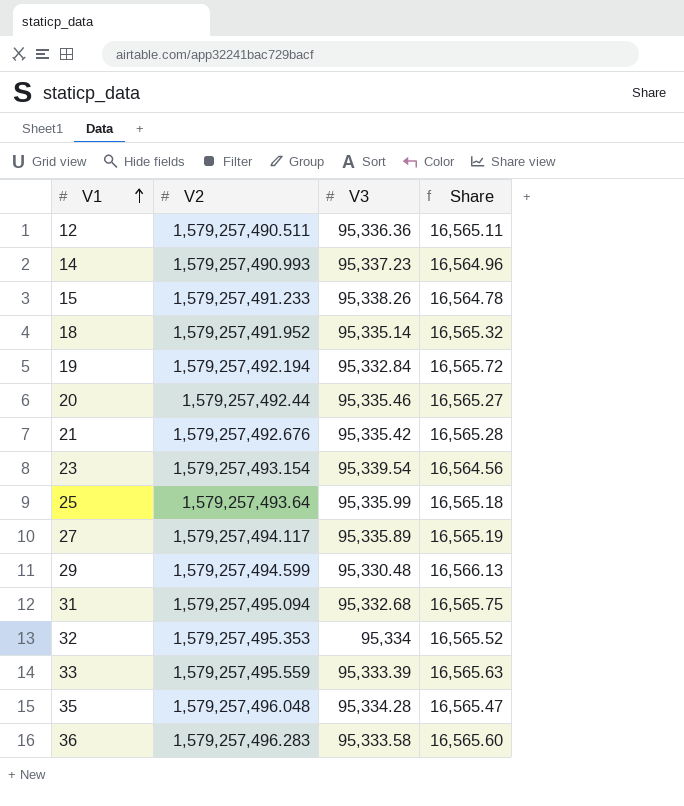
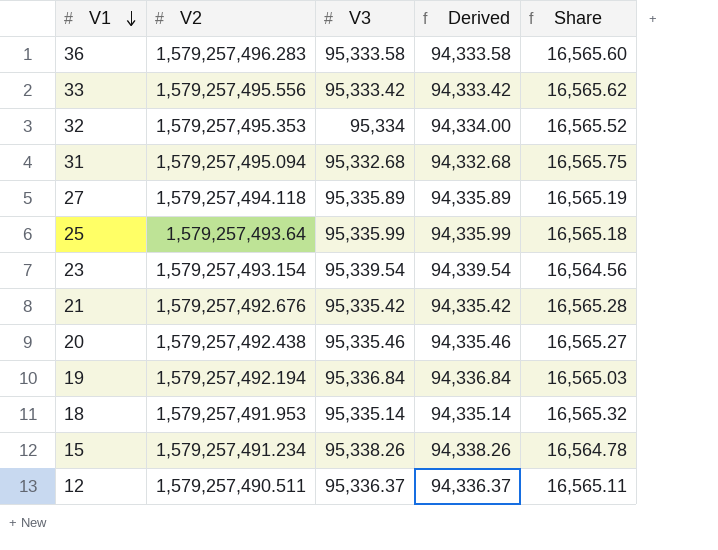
row order: V1 ascending -> V1 descending
column Derived | formula: none -> [V3] - 1000
row 14: 1,579,257,490.993 | 95,337.23 | 16,564.96 -> none
row 29: 1,579,257,494.599 | 95,330.48 | 16,566.13 -> none
row 35: 1,579,257,496.048 | 95,334.28 | 16,565.47 -> none
33 | V2: 1,579,257,495.559 -> 1,579,257,495.556
33 | V3: 95,333.39 -> 95,333.42
33 | Share: 16,565.63 -> 16,565.62
27 | V2: 1,579,257,494.117 -> 1,579,257,494.118
20 | V2: 1,579,257,492.44 -> 1,579,257,492.438
19 | V3: 95,332.84 -> 95,336.84
19 | Share: 16,565.72 -> 16,565.03
18 | V2: 1,579,257,491.952 -> 1,579,257,491.953
15 | V2: 1,579,257,491.233 -> 1,579,257,491.234
12 | V3: 95,336.36 -> 95,336.37

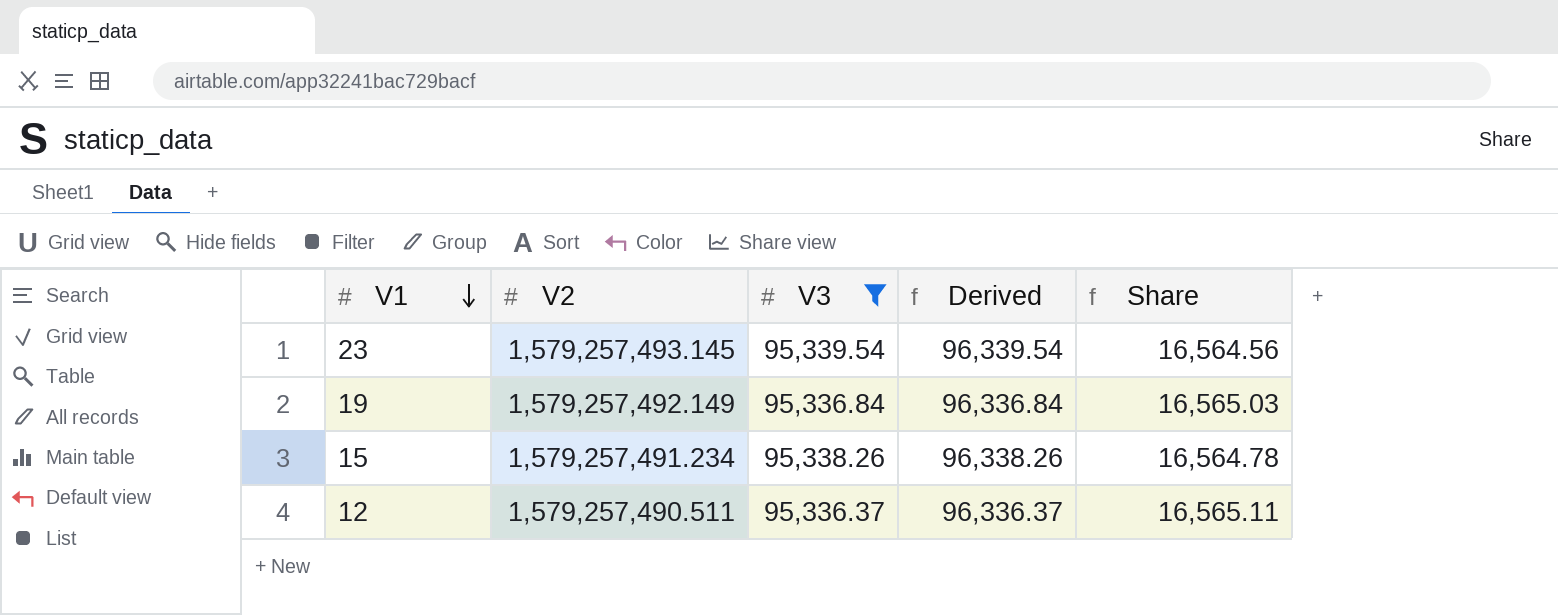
filter: none -> V3 >= 95,336.37
column Derived | formula: [V3] - 1000 -> [V3] + 1000
23 | V2: 1,579,257,493.154 -> 1,579,257,493.145
19 | V2: 1,579,257,492.194 -> 1,579,257,492.149

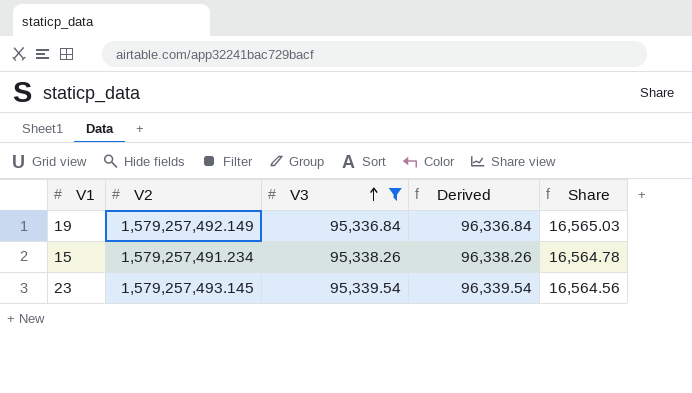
row order: V1 descending -> V3 ascending
row 12: 1,579,257,490.511 | 95,336.37 | 96,336.37 | 16,565.11 -> none

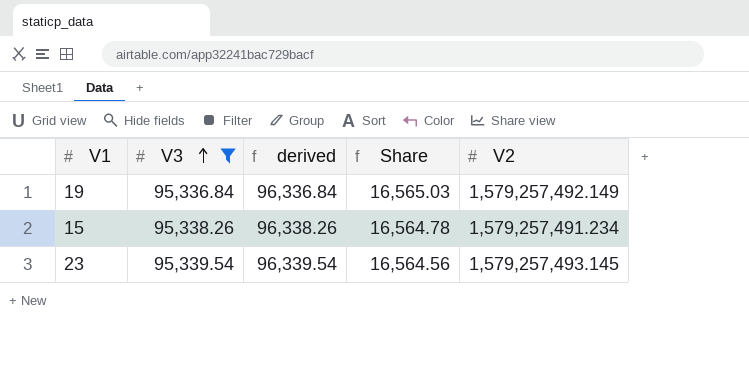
column name: Derived -> derived
column V2 | position: 2 -> 5

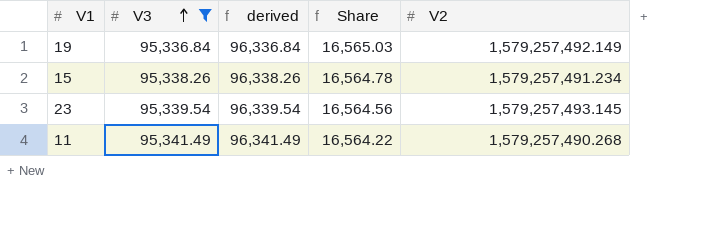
row 11: none -> 95,341.49 | 96,341.49 | 16,564.22 | 1,579,257,490.268

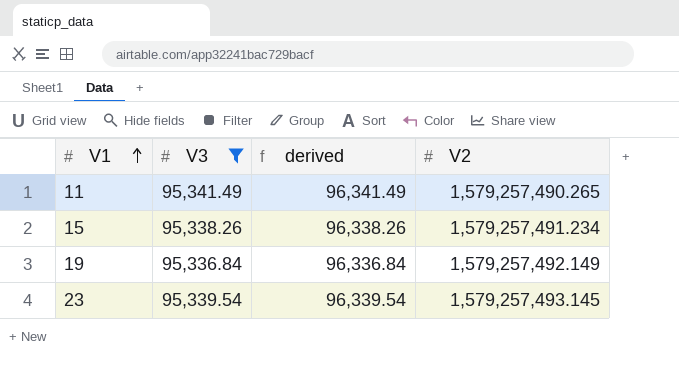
row order: V3 ascending -> V1 ascending
column Share | formula: [V2] / [V3] -> none
11 | V2: 1,579,257,490.268 -> 1,579,257,490.265

